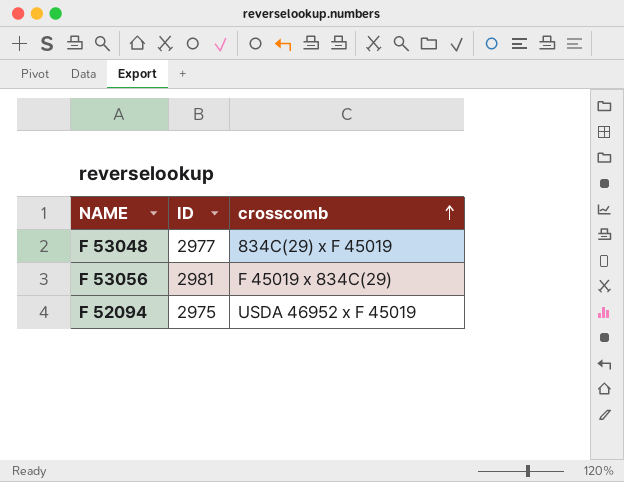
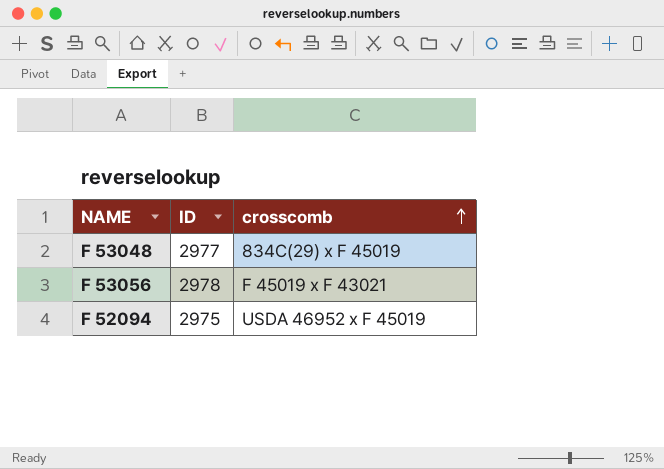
F 53056 | ID: 2981 -> 2978
F 53056 | crosscomb: F 45019 x 834C(29) -> F 45019 x F 43021

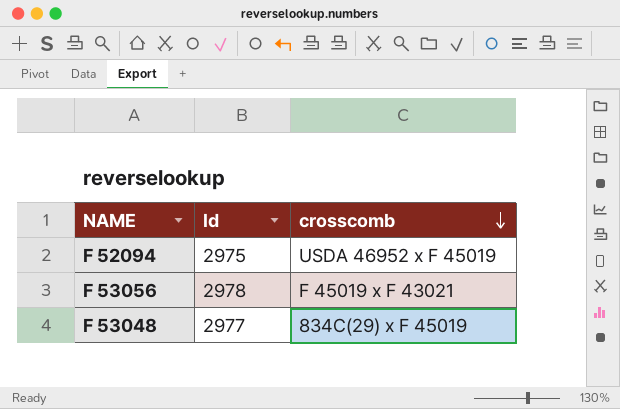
row order: crosscomb ascending -> crosscomb descending
column name: ID -> Id

